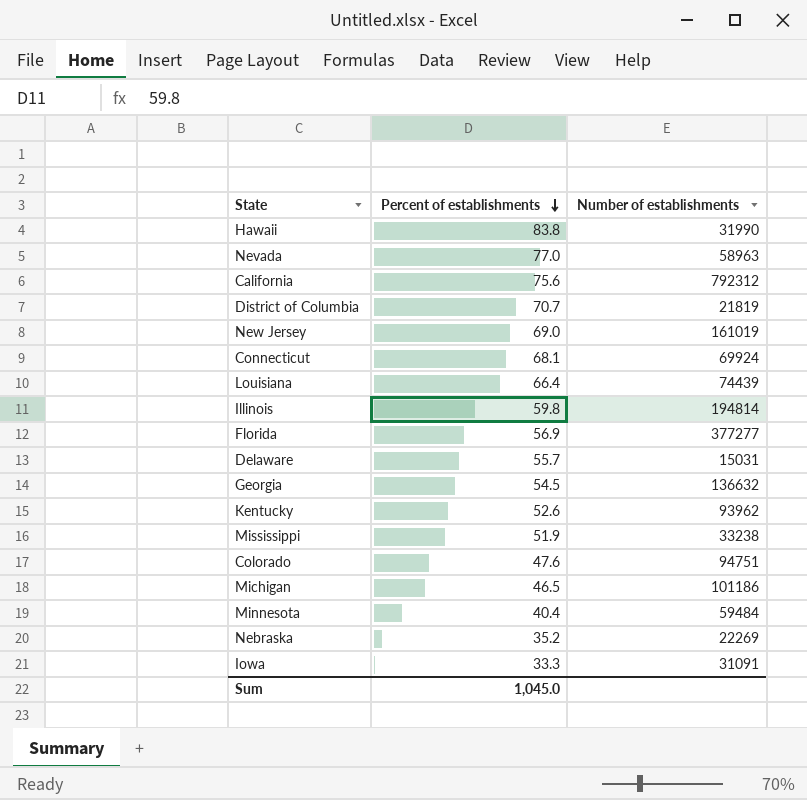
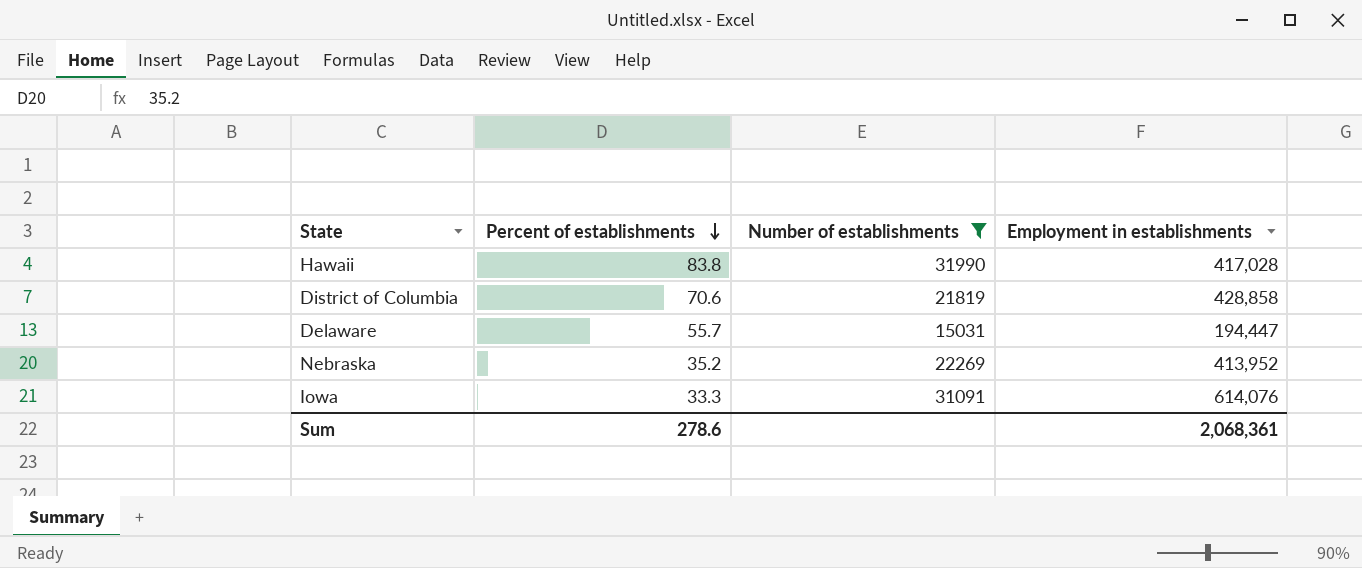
filter: none -> Number of establishments <= 31990
column Employment in establishments | position: none -> 4
District of Columbia | Percent of establishments: 70.7 -> 70.6
Sum | Percent of establishments: 1,045.0 -> 278.6

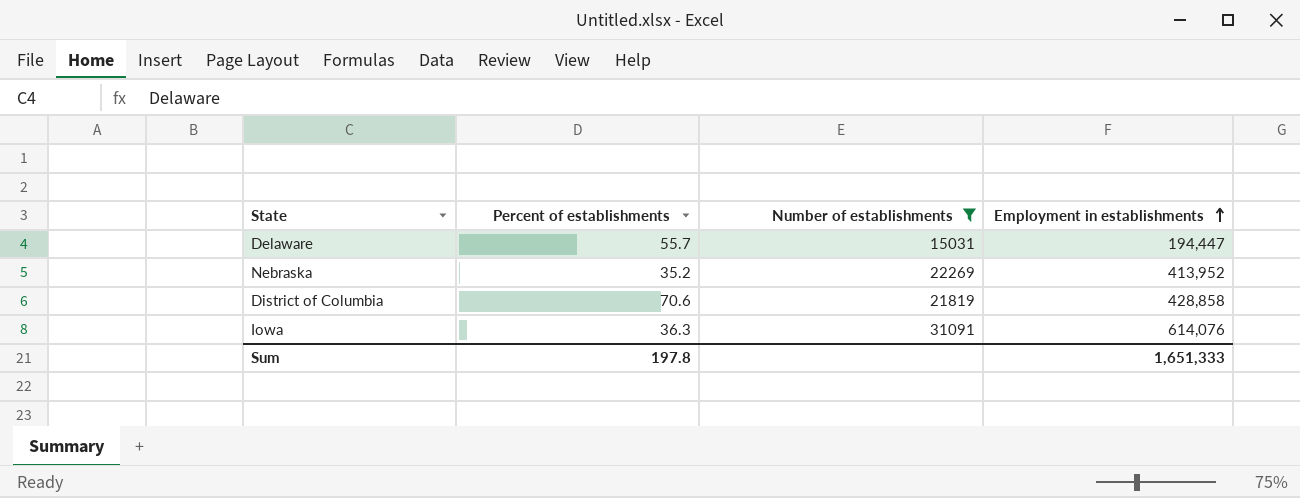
row order: Percent of establishments descending -> Employment in establishments ascending
row Hawaii: 83.8 | 31990 | 417,028 -> none
Iowa | Percent of establishments: 33.3 -> 36.3
Sum | Percent of establishments: 278.6 -> 197.8
Sum | Employment in establishments: 2,068,361 -> 1,651,333

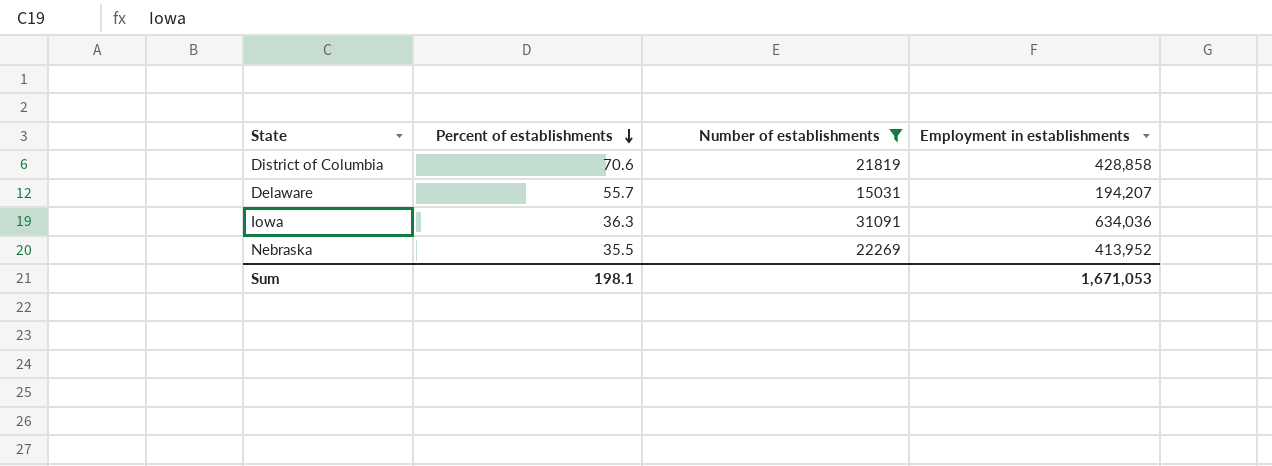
row order: Employment in establishments ascending -> Percent of establishments descending
Delaware | Employment in establishments: 194,447 -> 194,207
Iowa | Employment in establishments: 614,076 -> 634,036
Nebraska | Percent of establishments: 35.2 -> 35.5
Sum | Percent of establishments: 197.8 -> 198.1
Sum | Employment in establishments: 1,651,333 -> 1,671,053

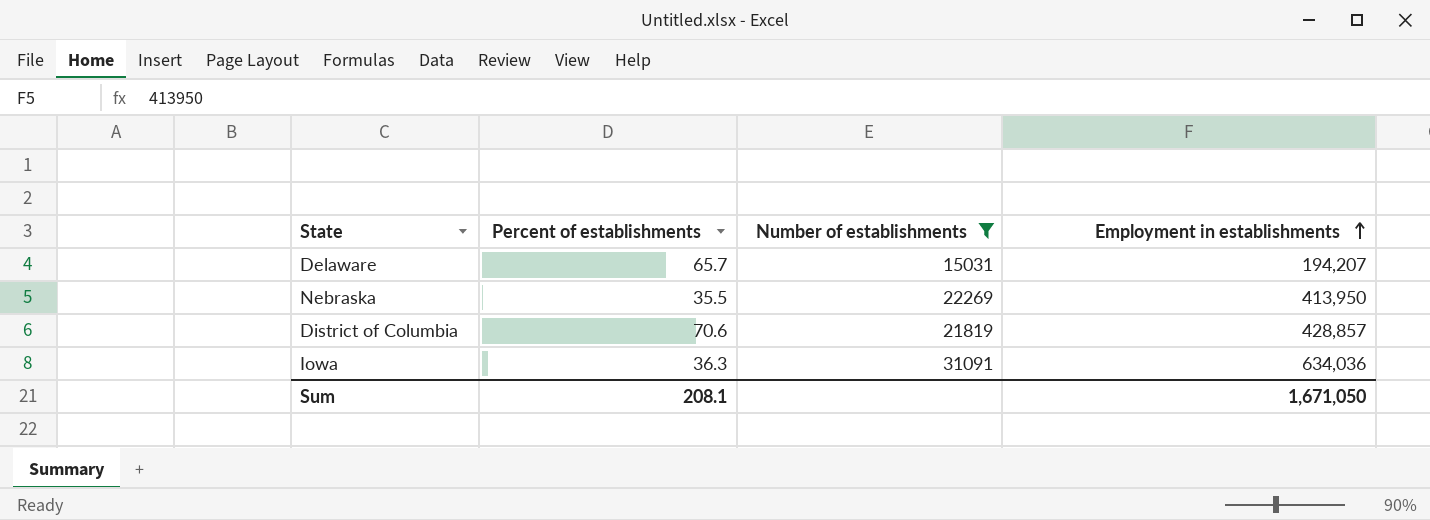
row order: Percent of establishments descending -> Employment in establishments ascending
Delaware | Percent of establishments: 55.7 -> 65.7
Nebraska | Employment in establishments: 413,952 -> 413,950
District of Columbia | Employment in establishments: 428,858 -> 428,857
Sum | Percent of establishments: 198.1 -> 208.1
Sum | Employment in establishments: 1,671,053 -> 1,671,050

